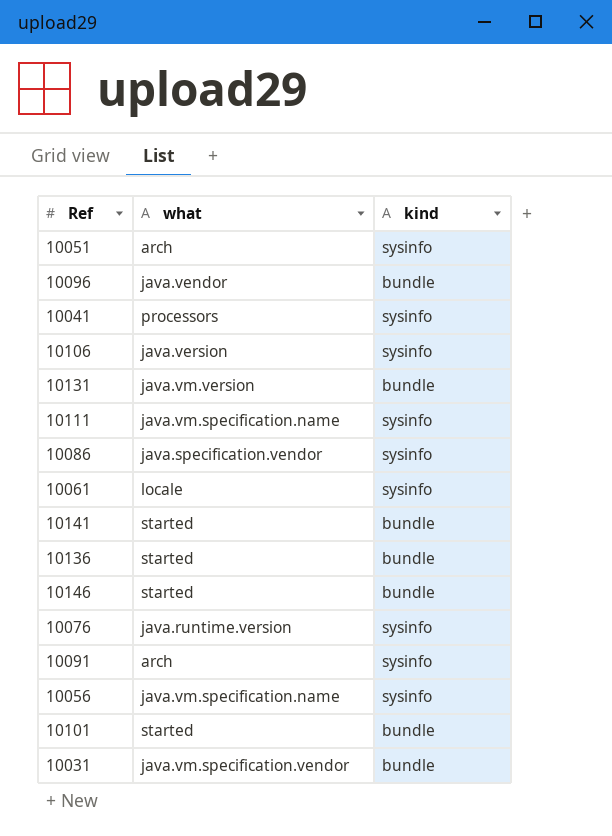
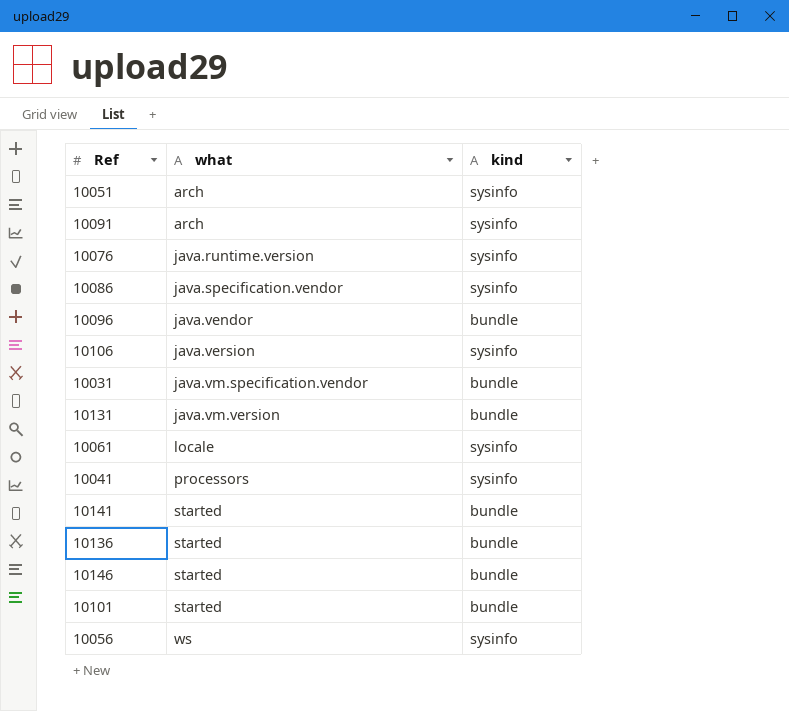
row order: none -> what ascending
row 10111: java.vm.specification.name | sysinfo -> none
10056 | what: java.vm.specification.name -> ws

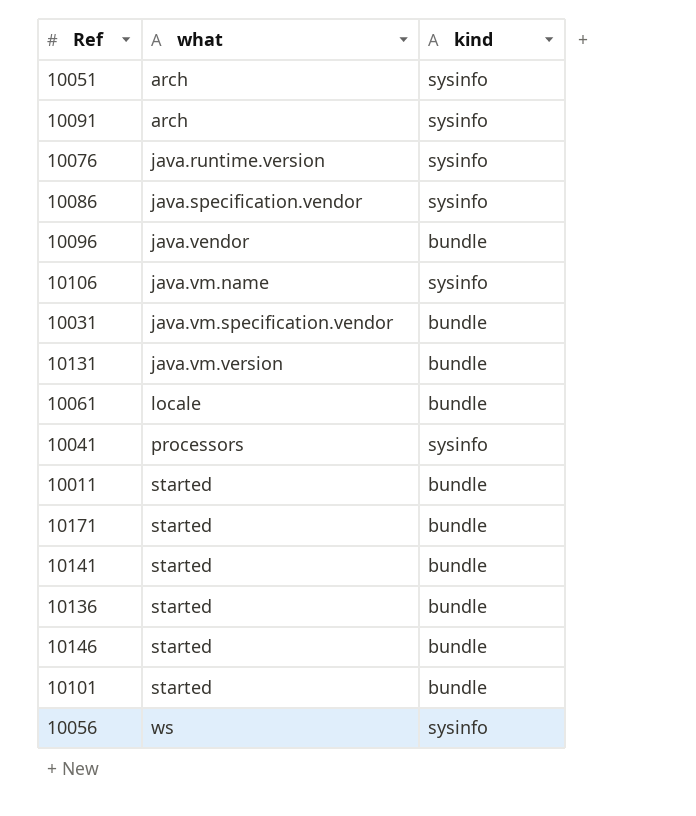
10106 | what: java.version -> java.vm.name
10061 | kind: sysinfo -> bundle
row 10011: none -> started | bundle
row 10171: none -> started | bundle

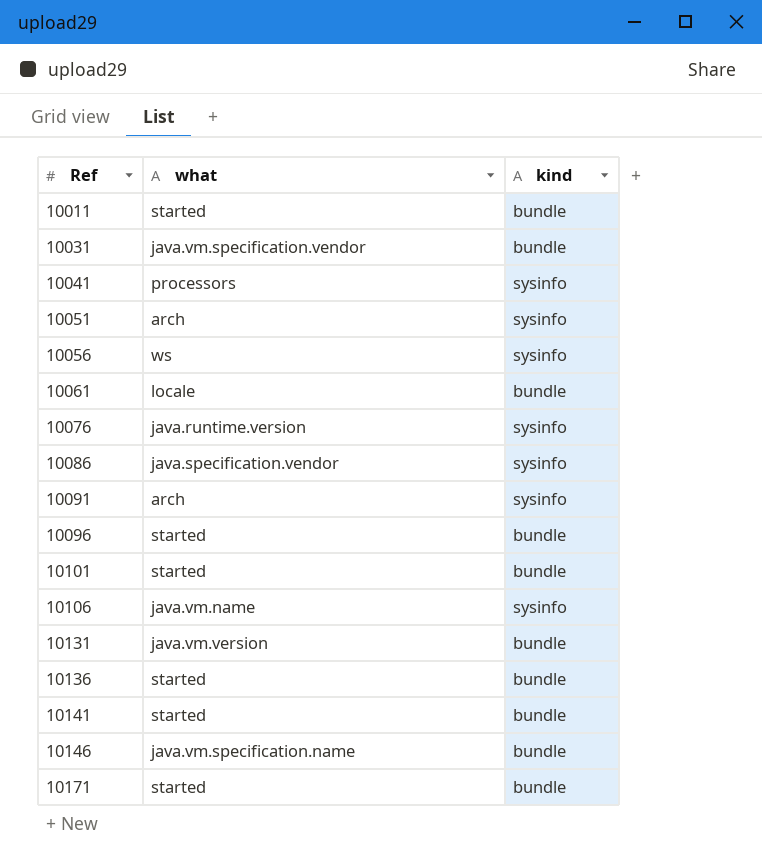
row order: what ascending -> Ref ascending
10096 | what: java.vendor -> started
10146 | what: started -> java.vm.specification.name

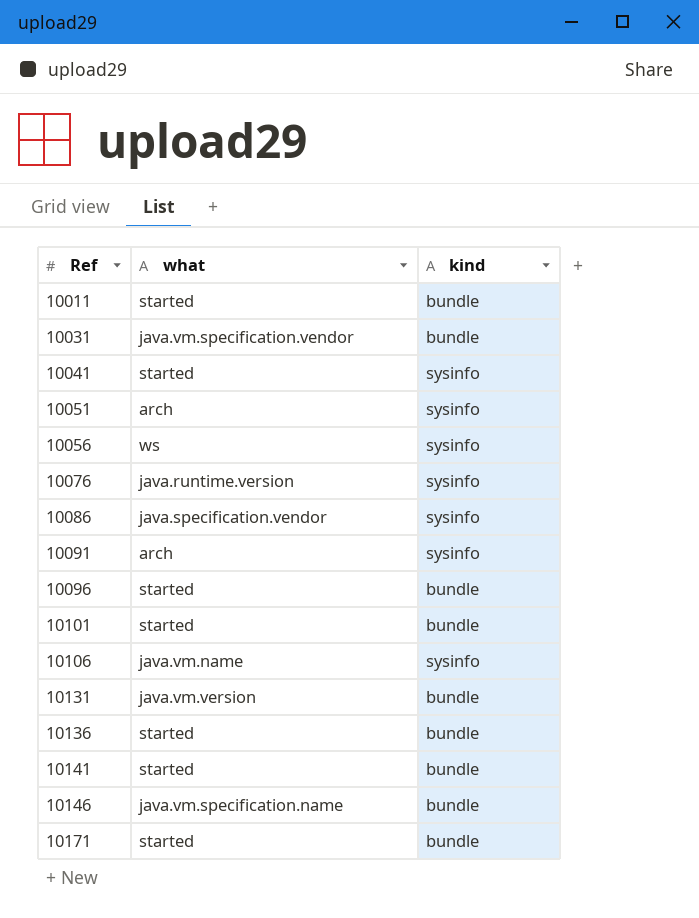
row 10061: locale | bundle -> none
10041 | what: processors -> started

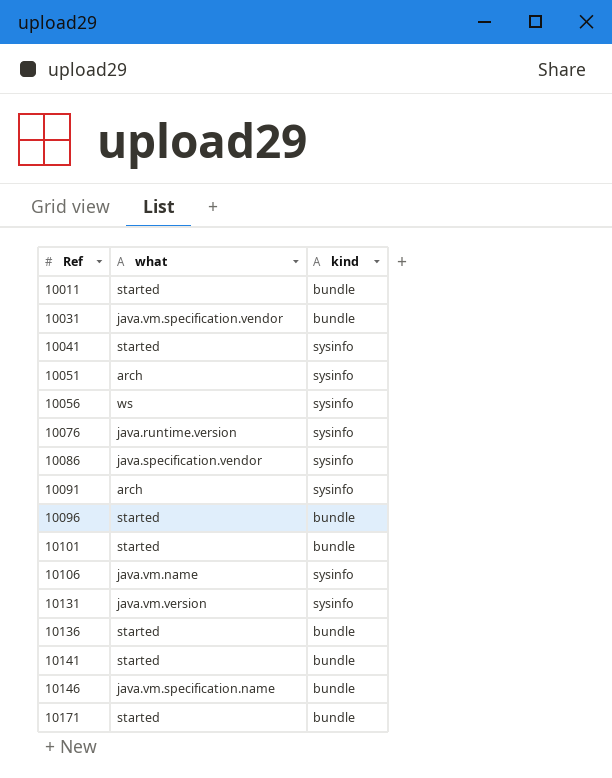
10131 | kind: bundle -> sysinfo

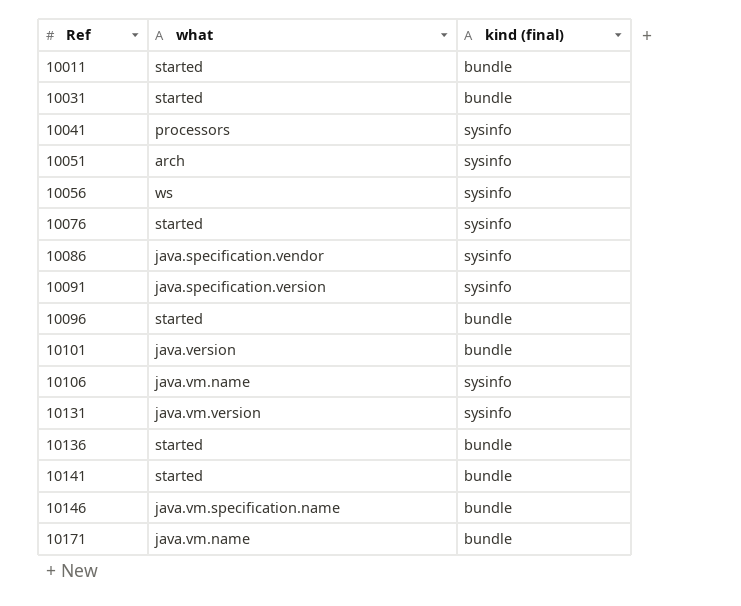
column name: kind -> kind (final)
10031 | what: java.vm.specification.vendor -> started
10041 | what: started -> processors
10076 | what: java.runtime.version -> started
10091 | what: arch -> java.specification.version
10101 | what: started -> java.version
10171 | what: started -> java.vm.name

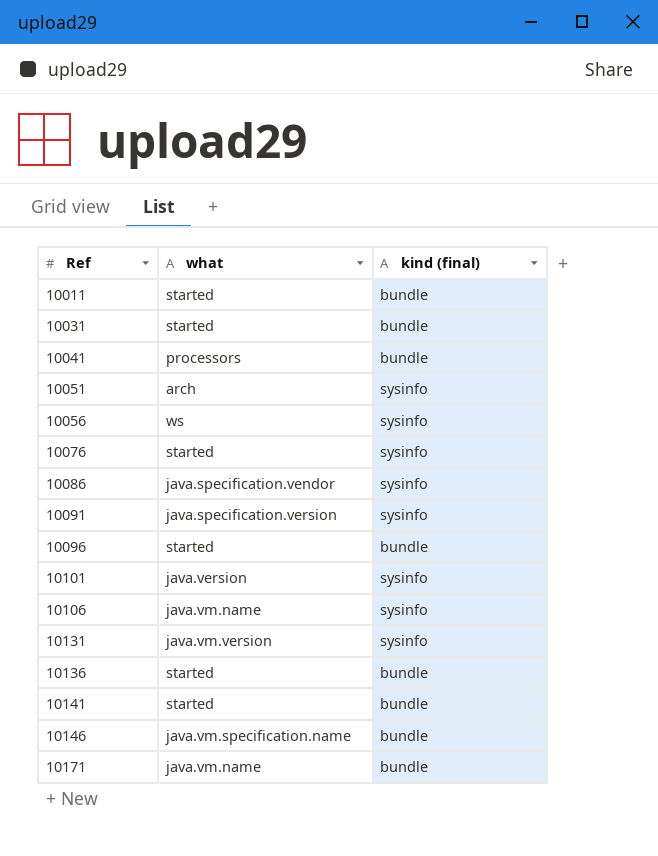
10041 | kind (final): sysinfo -> bundle
10101 | kind (final): bundle -> sysinfo

